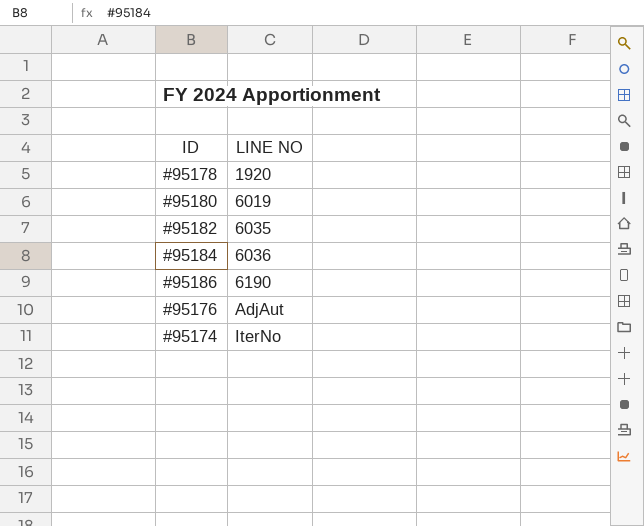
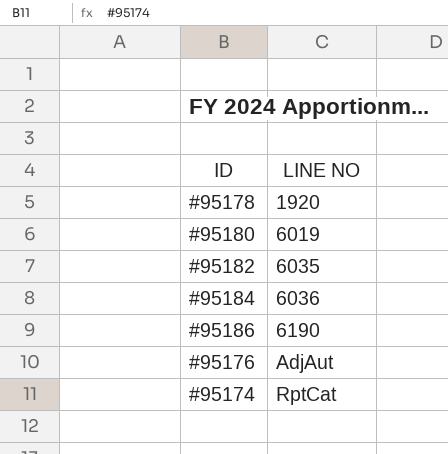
#95174 | LINE NO: IterNo -> RptCat

